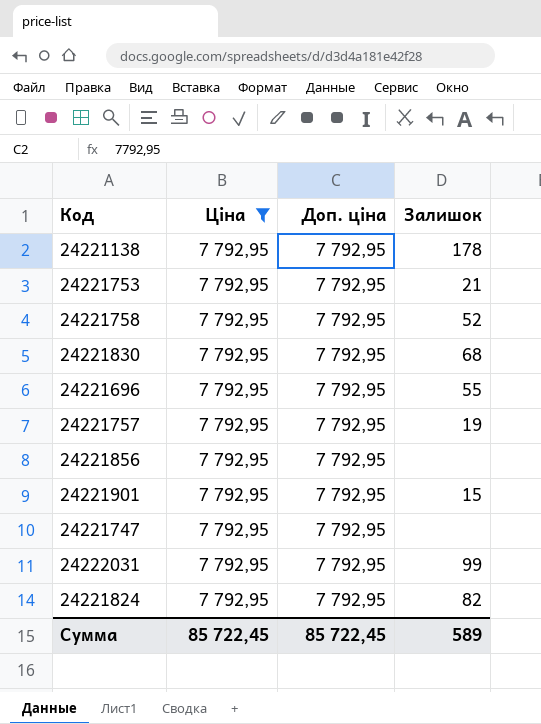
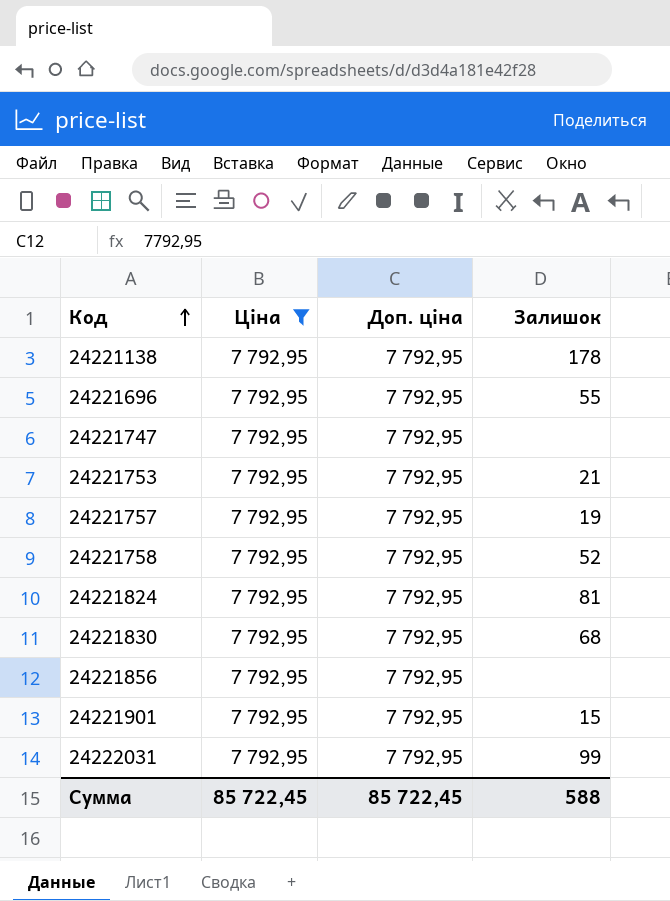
row order: none -> Код ascending
24221824 | Залишок: 82 -> 81
Сумма | Залишок: 589 -> 588

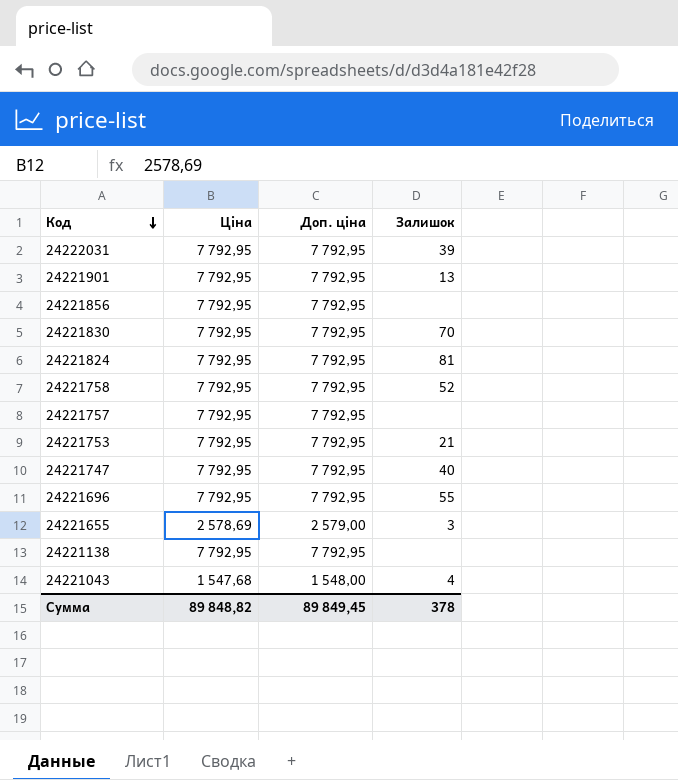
filter: Ціна = 7 792,95 -> none
row order: Код ascending -> Код descending
24222031 | Залишок: 99 -> 39
24221901 | Залишок: 15 -> 13
24221830 | Залишок: 68 -> 70
24221757 | Залишок: 19 -> none
24221747 | Залишок: none -> 40
24221138 | Залишок: 178 -> none
Сумма | Ціна: 85 722,45 -> 89 848,82
Сумма | Доп. ціна: 85 722,45 -> 89 849,45
Сумма | Залишок: 588 -> 378

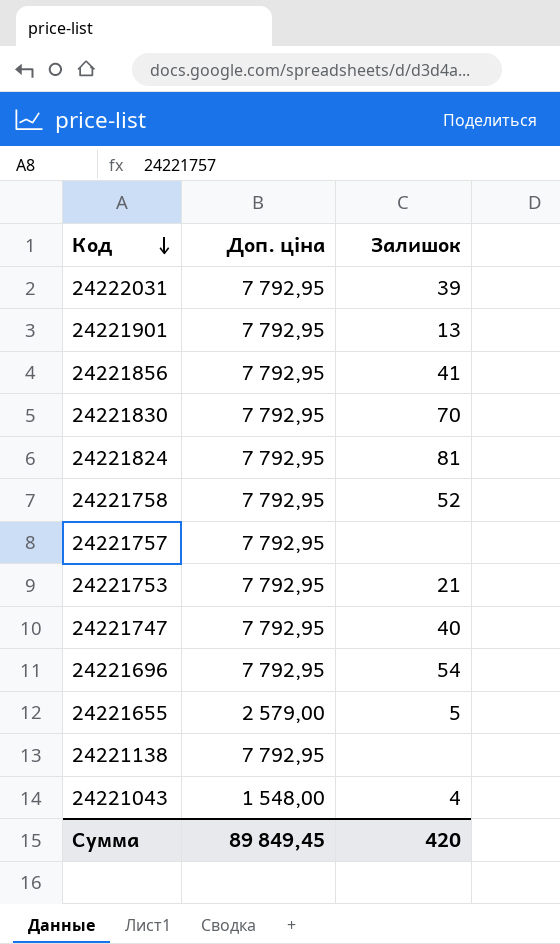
column Ціна | position: 2 -> none
24221856 | Залишок: none -> 41
24221696 | Залишок: 55 -> 54
24221655 | Залишок: 3 -> 5
Сумма | Залишок: 378 -> 420

